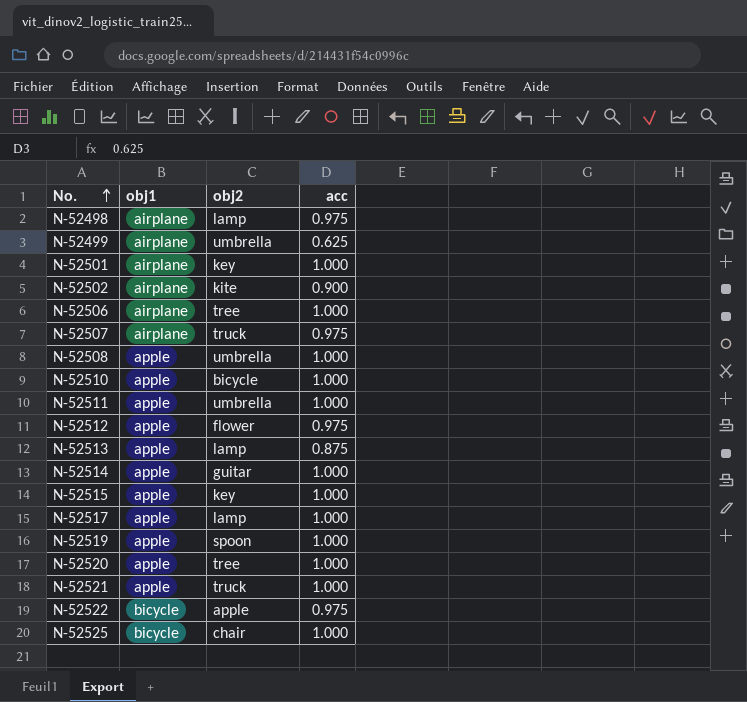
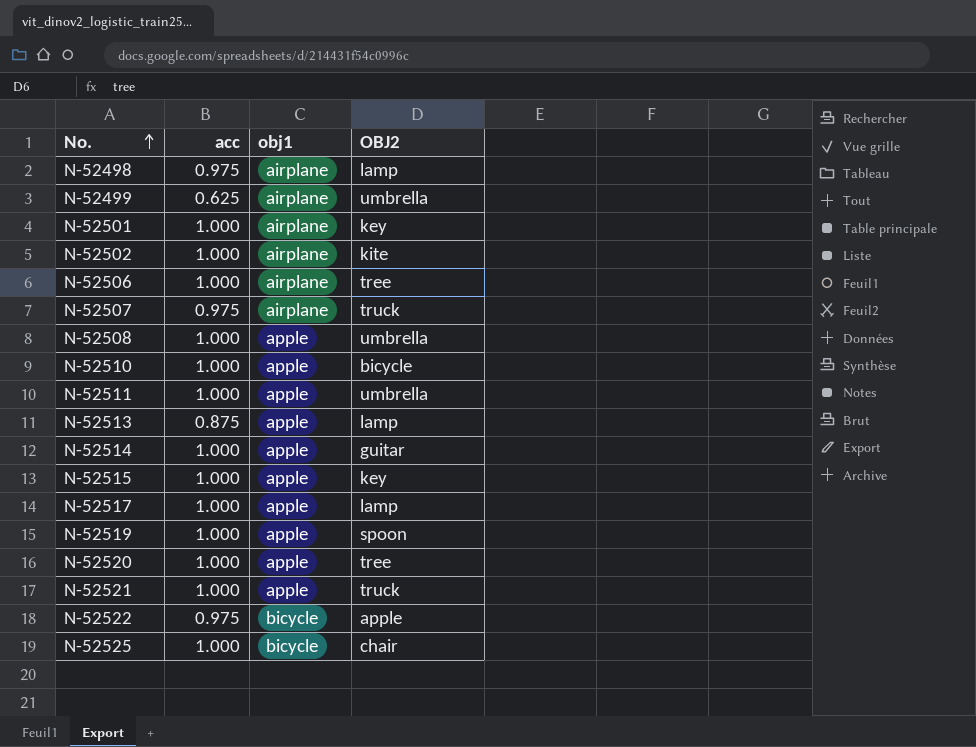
column acc | position: 4 -> 2
column name: obj2 -> OBJ2
row N-52512: apple | flower | 0.975 -> none
N-52502 | acc: 0.900 -> 1.000

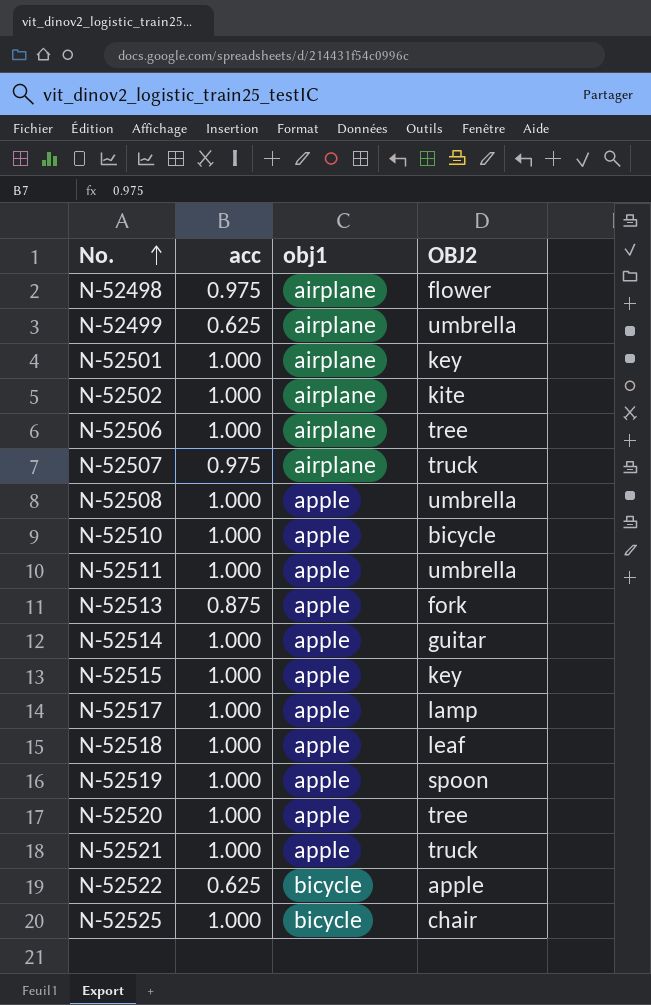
N-52498 | OBJ2: lamp -> flower
N-52513 | OBJ2: lamp -> fork
row N-52518: none -> 1.000 | apple | leaf
N-52522 | acc: 0.975 -> 0.625

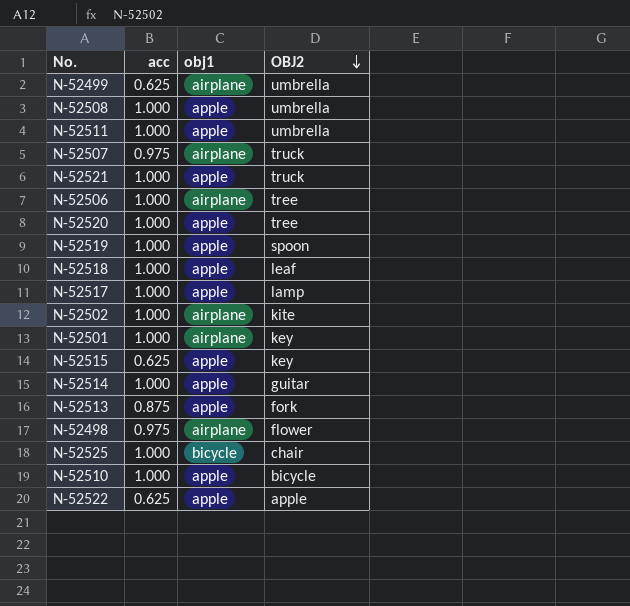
row order: No. ascending -> OBJ2 descending
N-52515 | acc: 1.000 -> 0.625
N-52522 | obj1: bicycle -> apple

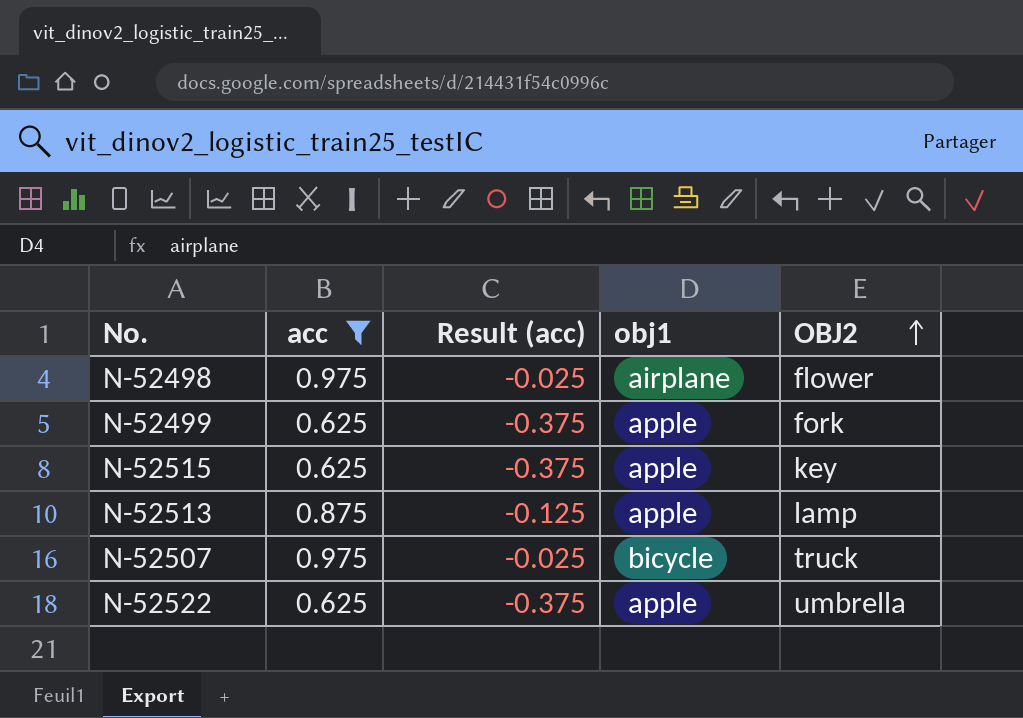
filter: none -> acc != 1.000
row order: OBJ2 descending -> OBJ2 ascending
column Result (acc) | formula: none -> [acc] - 1
N-52499 | obj1: airplane -> apple
N-52499 | OBJ2: umbrella -> fork
N-52513 | OBJ2: fork -> lamp
N-52507 | obj1: airplane -> bicycle
N-52522 | OBJ2: apple -> umbrella

